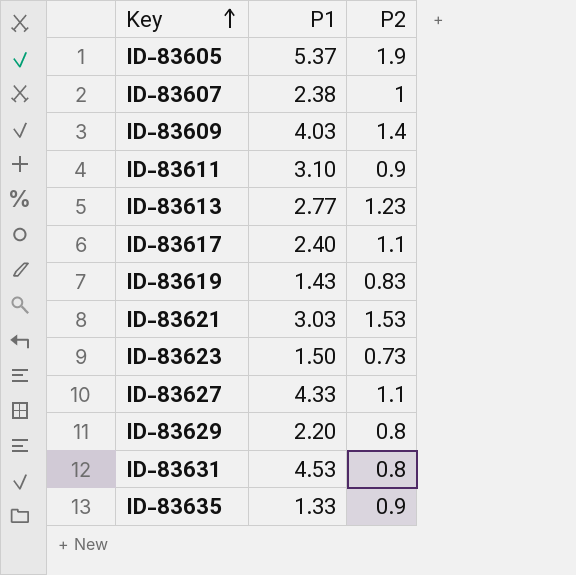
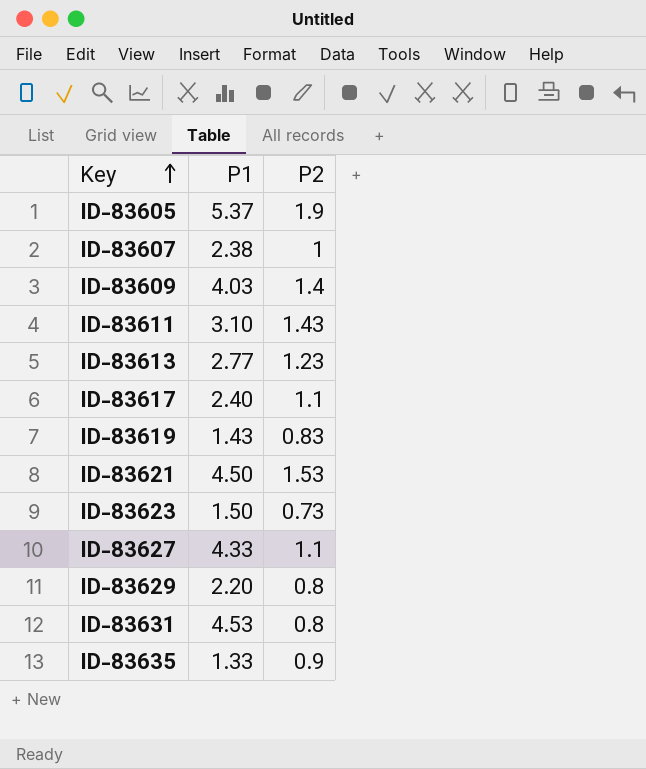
ID-83611 | P2: 0.9 -> 1.43
ID-83621 | P1: 3.03 -> 4.50

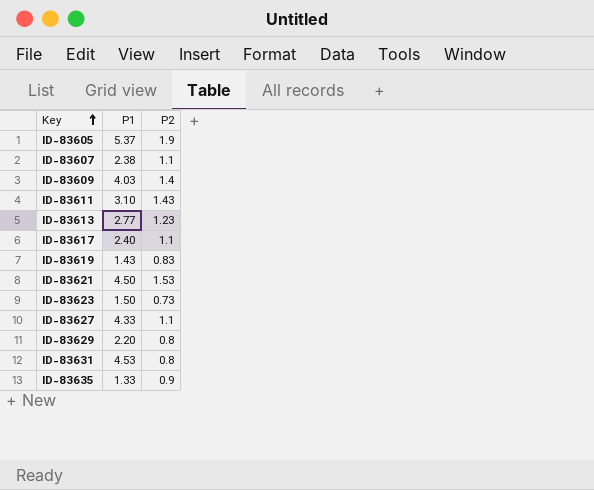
ID-83607 | P2: 1 -> 1.1

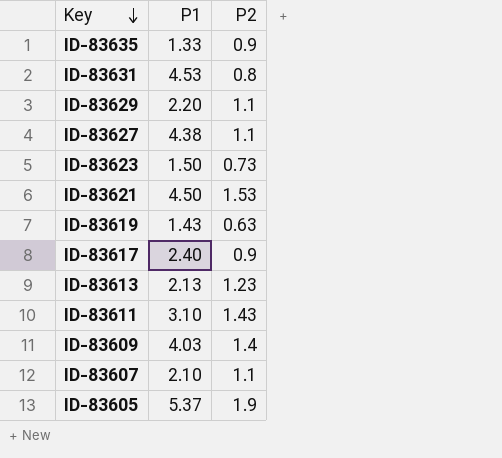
row order: Key ascending -> Key descending
ID-83629 | P2: 0.8 -> 1.1
ID-83627 | P1: 4.33 -> 4.38
ID-83619 | P2: 0.83 -> 0.63
ID-83617 | P2: 1.1 -> 0.9
ID-83613 | P1: 2.77 -> 2.13
ID-83607 | P1: 2.38 -> 2.10

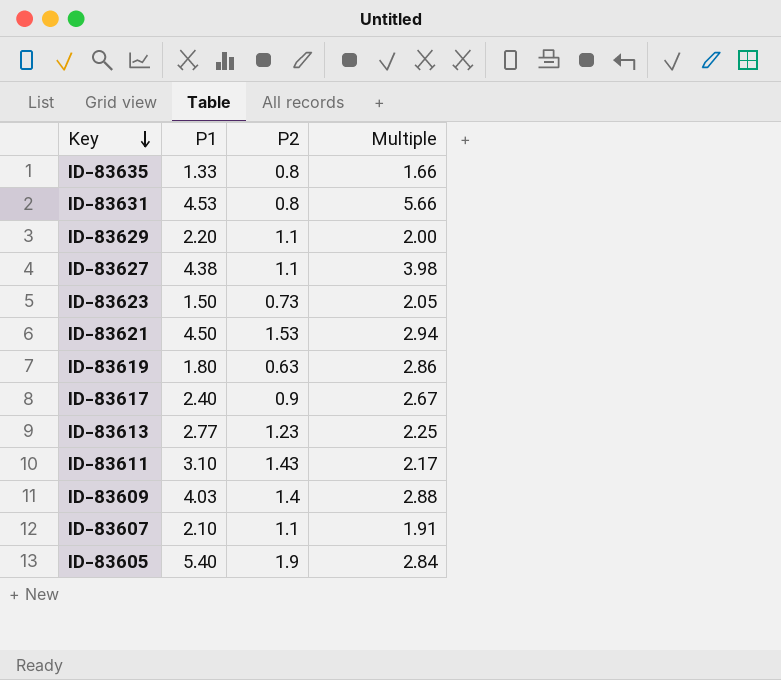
column Multiple | formula: none -> [P1] / [P2]
ID-83635 | P2: 0.9 -> 0.8
ID-83619 | P1: 1.43 -> 1.80
ID-83613 | P1: 2.13 -> 2.77
ID-83605 | P1: 5.37 -> 5.40

